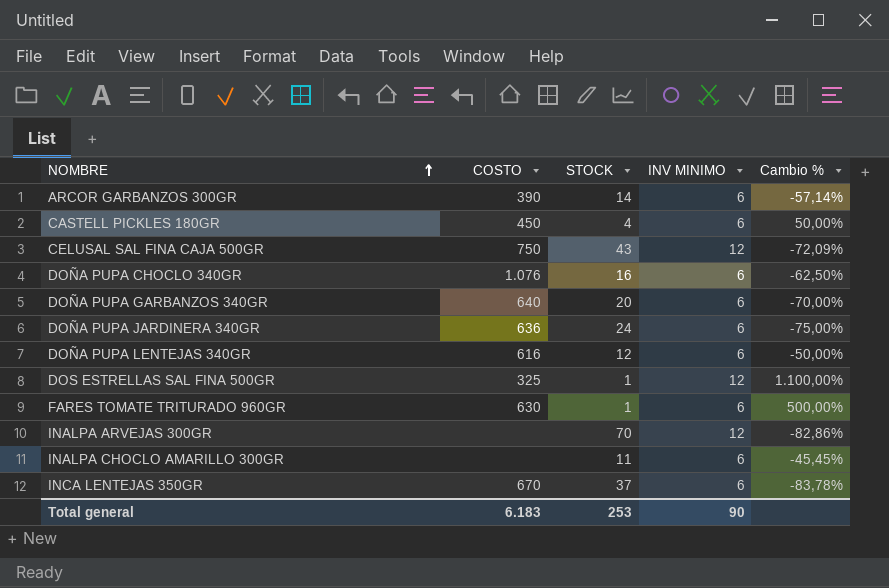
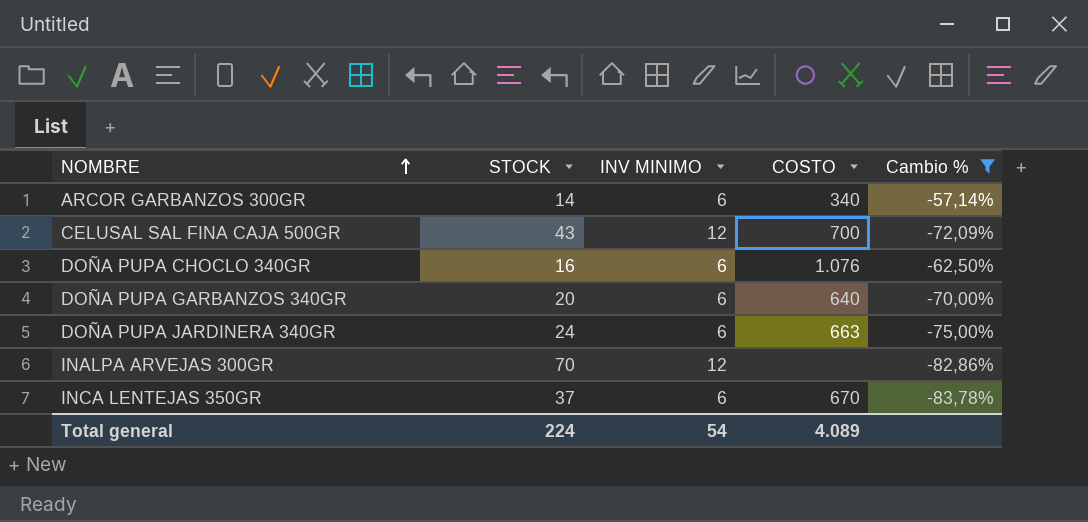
filter: none -> Cambio % <= -57,14%
column COSTO | position: 2 -> 4
ARCOR GARBANZOS 300GR | COSTO: 390 -> 340
CELUSAL SAL FINA CAJA 500GR | COSTO: 750 -> 700
DOÑA PUPA JARDINERA 340GR | COSTO: 636 -> 663
Total general | STOCK: 253 -> 224
Total general | INV MINIMO: 90 -> 54
Total general | COSTO: 6.183 -> 4.089

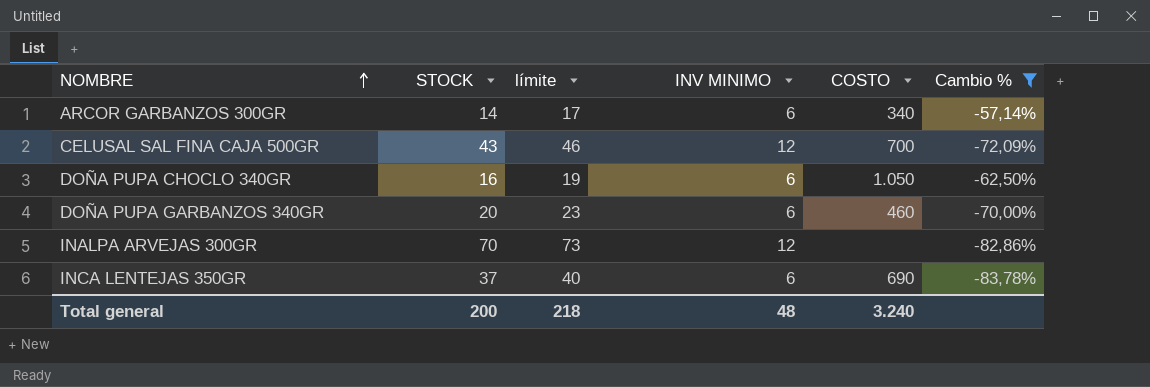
column límite | formula: none -> [STOCK] + 3
row DOÑA PUPA JARDINERA 340GR: 24 | 6 | 663 | -75,00% -> none
DOÑA PUPA CHOCLO 340GR | COSTO: 1.076 -> 1.050
DOÑA PUPA GARBANZOS 340GR | COSTO: 640 -> 460
INCA LENTEJAS 350GR | COSTO: 670 -> 690
Total general | STOCK: 224 -> 200
Total general | INV MINIMO: 54 -> 48
Total general | COSTO: 4.089 -> 3.240

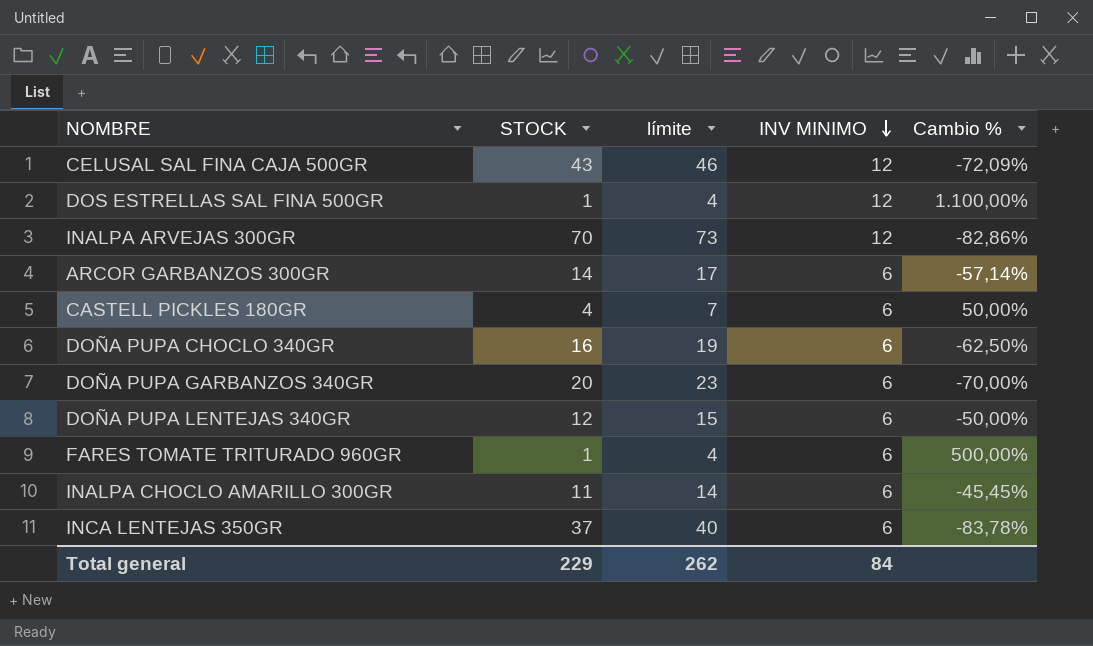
filter: Cambio % <= -57,14% -> none
row order: NOMBRE ascending -> INV MINIMO descending
column COSTO | position: 5 -> none
Total general | STOCK: 200 -> 229
Total general | límite: 218 -> 262
Total general | INV MINIMO: 48 -> 84

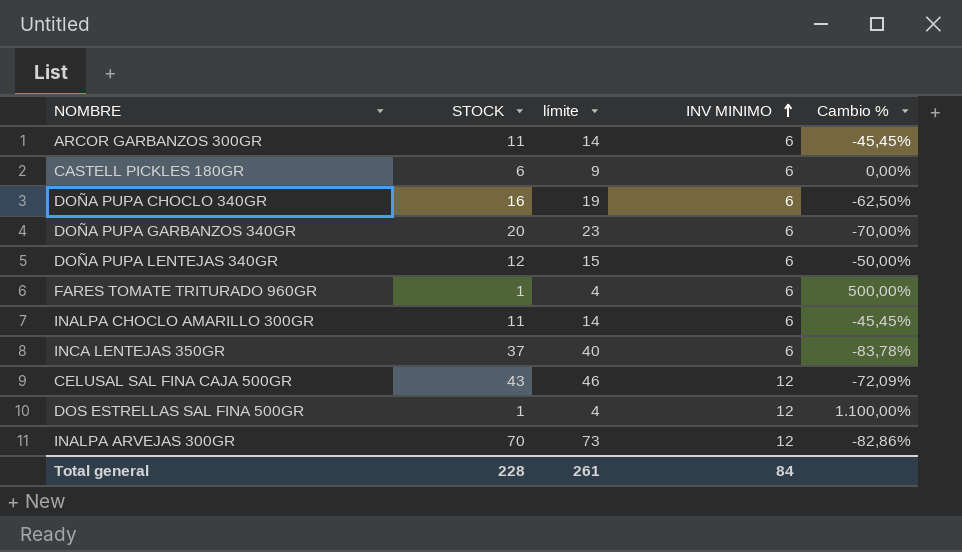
row order: INV MINIMO descending -> INV MINIMO ascending
ARCOR GARBANZOS 300GR | STOCK: 14 -> 11
ARCOR GARBANZOS 300GR | límite: 17 -> 14
ARCOR GARBANZOS 300GR | Cambio %: -57,14% -> -45,45%
CASTELL PICKLES 180GR | STOCK: 4 -> 6
CASTELL PICKLES 180GR | límite: 7 -> 9
CASTELL PICKLES 180GR | Cambio %: 50,00% -> 0,00%
Total general | STOCK: 229 -> 228
Total general | límite: 262 -> 261

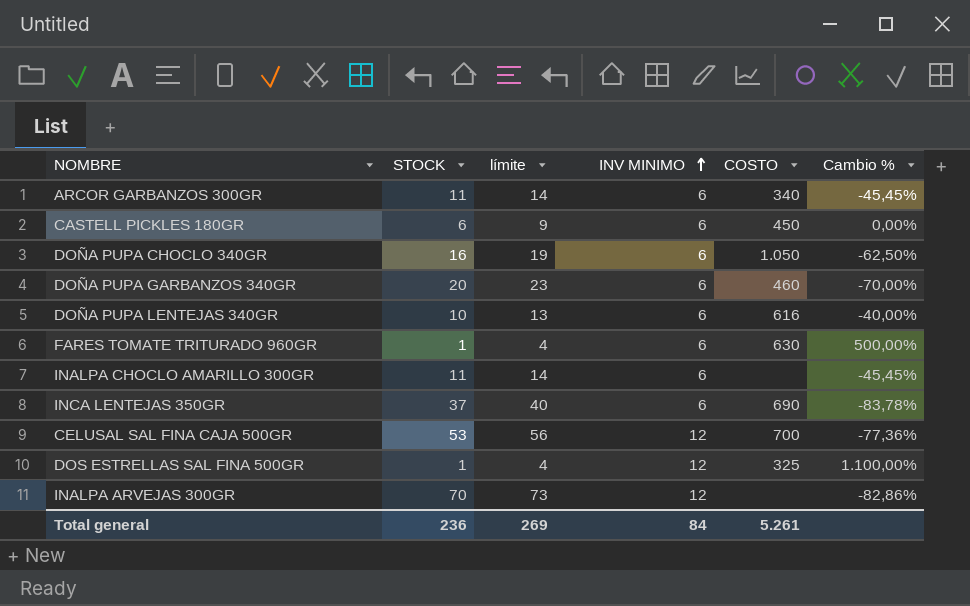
column COSTO | position: none -> 5
DOÑA PUPA LENTEJAS 340GR | STOCK: 12 -> 10
DOÑA PUPA LENTEJAS 340GR | límite: 15 -> 13
DOÑA PUPA LENTEJAS 340GR | Cambio %: -50,00% -> -40,00%
CELUSAL SAL FINA CAJA 500GR | STOCK: 43 -> 53
CELUSAL SAL FINA CAJA 500GR | límite: 46 -> 56
CELUSAL SAL FINA CAJA 500GR | Cambio %: -72,09% -> -77,36%
Total general | STOCK: 228 -> 236
Total general | límite: 261 -> 269

